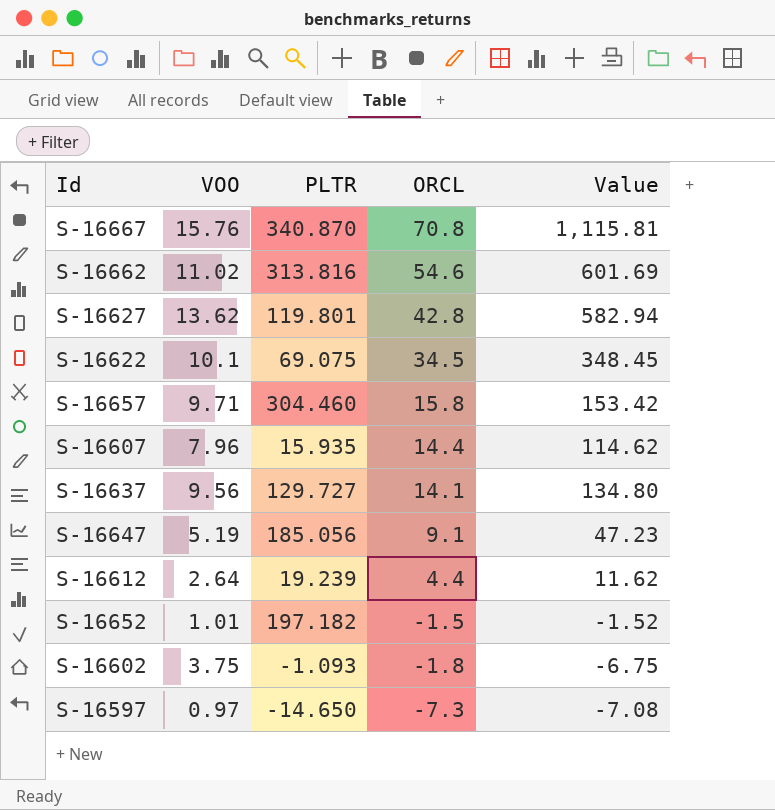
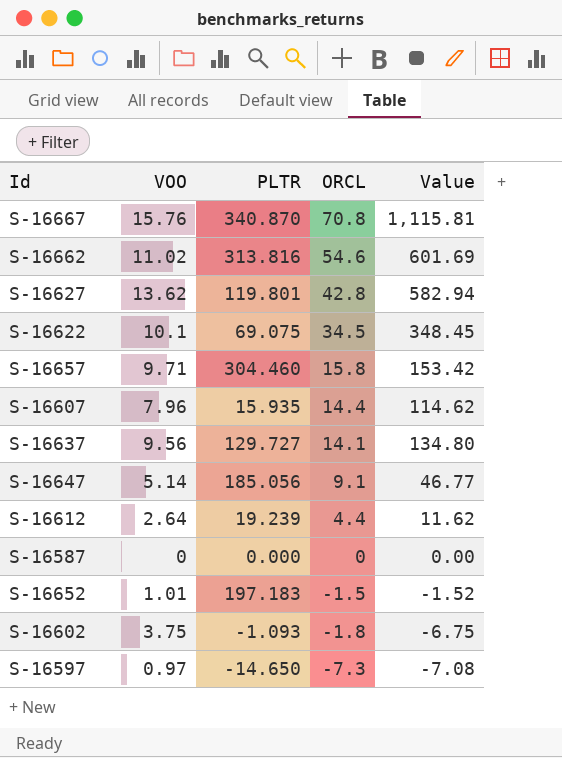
S-16647 | VOO: 5.19 -> 5.14
S-16647 | Value: 47.23 -> 46.77
row S-16587: none -> 0 | 0.000 | 0 | 0.00
S-16652 | PLTR: 197.182 -> 197.183

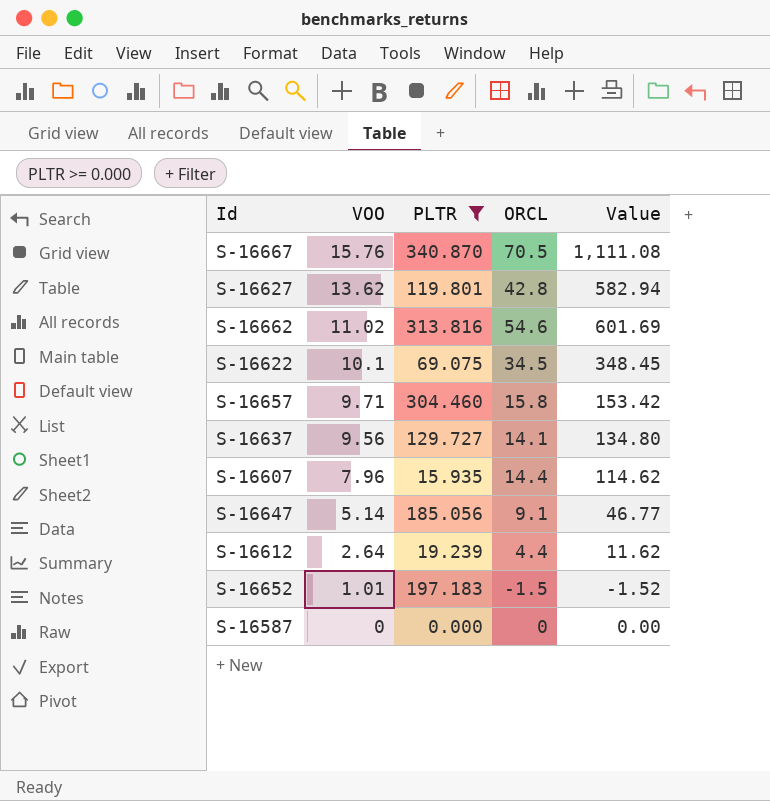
filter: none -> PLTR >= 0.000
row order: ORCL descending -> VOO descending
S-16667 | ORCL: 70.8 -> 70.5
S-16667 | Value: 1,115.81 -> 1,111.08

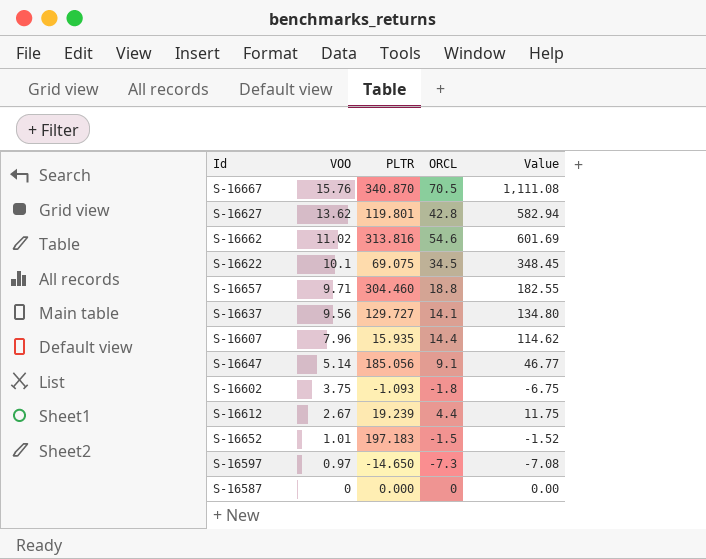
filter: PLTR >= 0.000 -> none
S-16657 | ORCL: 15.8 -> 18.8
S-16657 | Value: 153.42 -> 182.55
S-16612 | VOO: 2.64 -> 2.67
S-16612 | Value: 11.62 -> 11.75

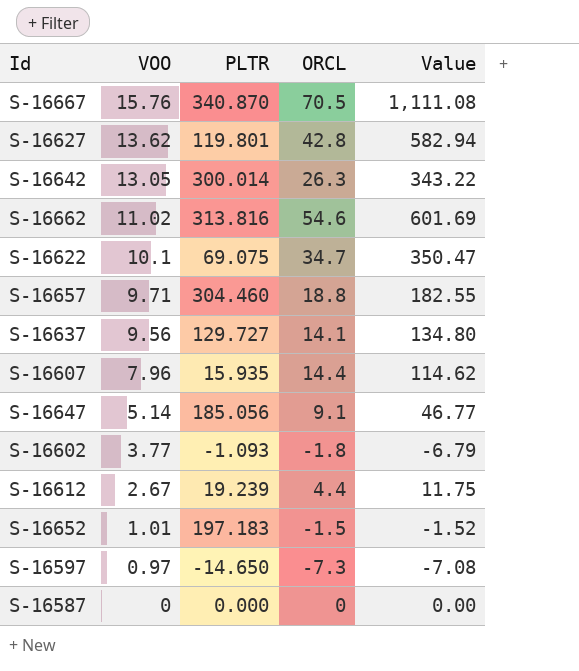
row S-16642: none -> 13.05 | 300.014 | 26.3 | 343.22
S-16622 | ORCL: 34.5 -> 34.7
S-16622 | Value: 348.45 -> 350.47
S-16602 | VOO: 3.75 -> 3.77
S-16602 | Value: -6.75 -> -6.79

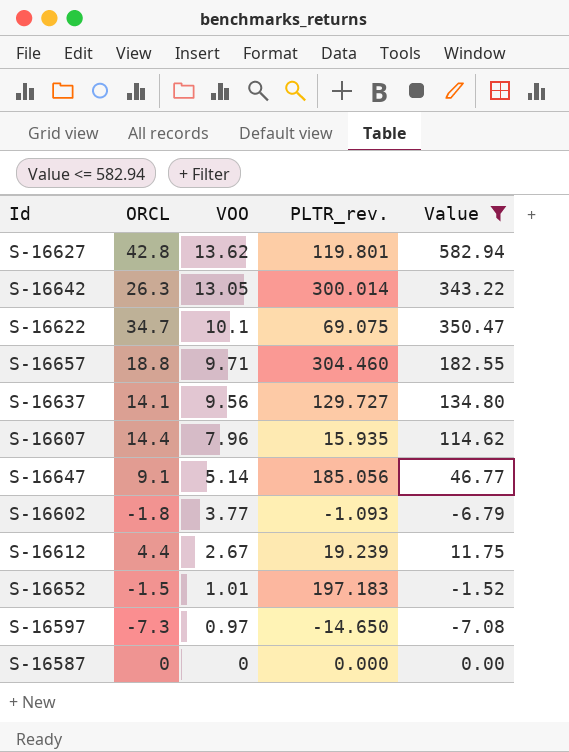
filter: none -> Value <= 582.94
column ORCL | position: 4 -> 2
column name: PLTR -> PLTR_rev.

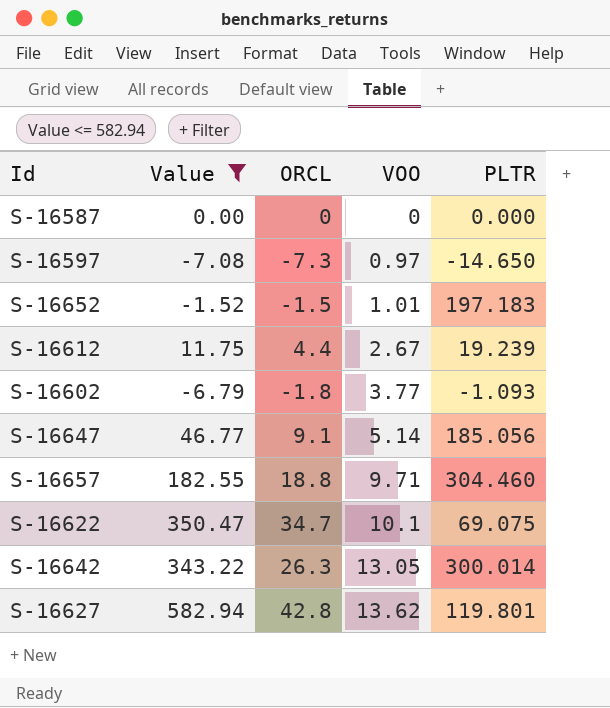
row order: VOO descending -> VOO ascending
column Value | position: 5 -> 2
column name: PLTR_rev. -> PLTR
row S-16637: 14.1 | 9.56 | 129.727 | 134.80 -> none
row S-16607: 14.4 | 7.96 | 15.935 | 114.62 -> none

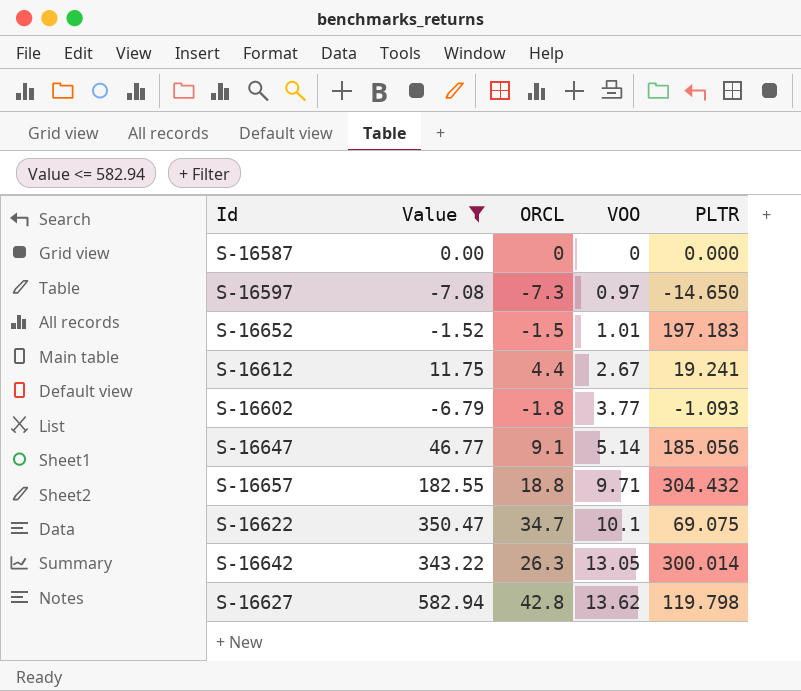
S-16612 | PLTR: 19.239 -> 19.241
S-16657 | PLTR: 304.460 -> 304.432
S-16627 | PLTR: 119.801 -> 119.798

